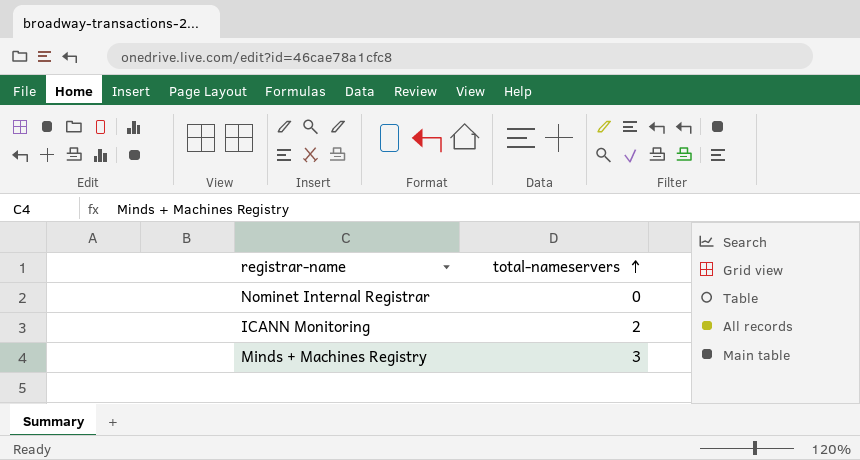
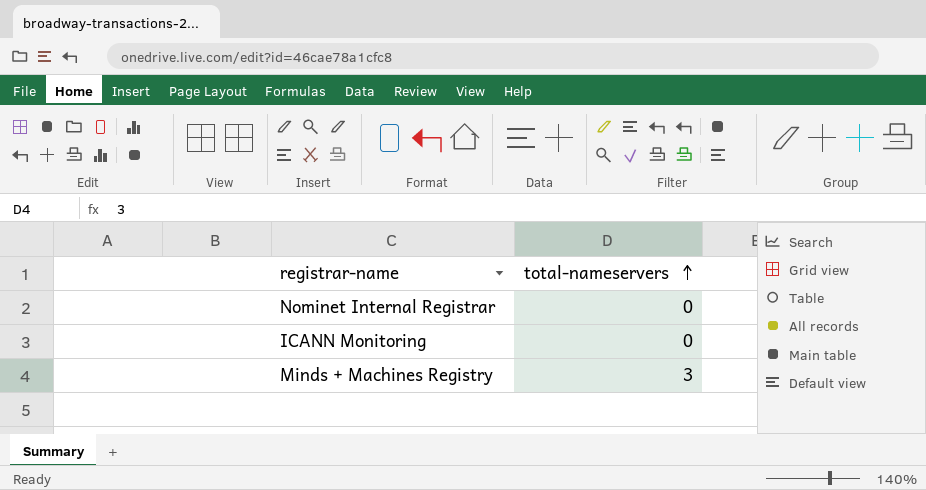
ICANN Monitoring | total-nameservers: 2 -> 0

